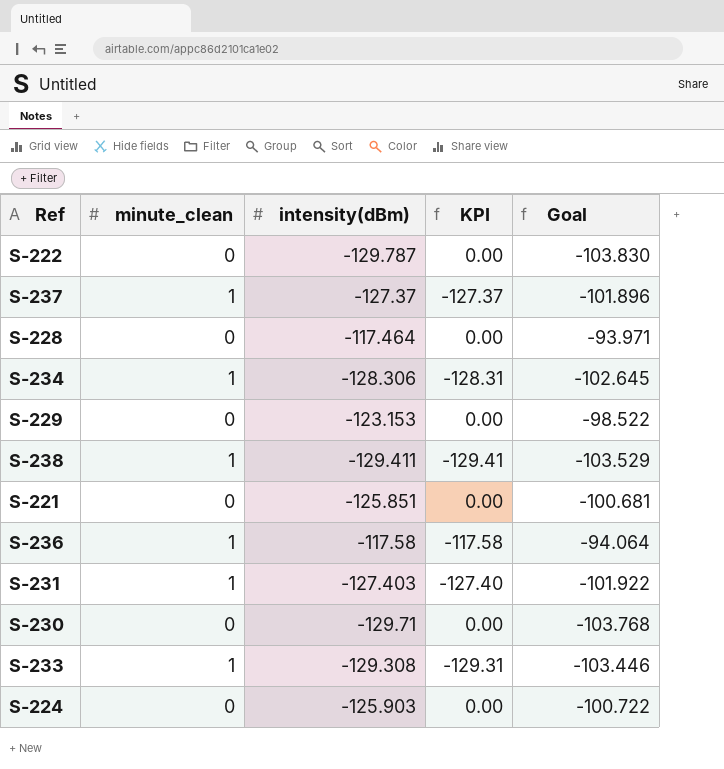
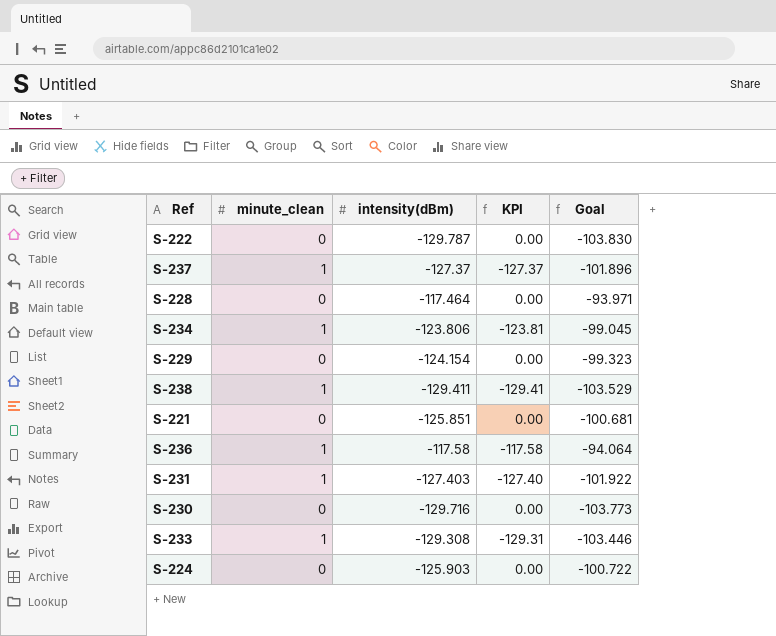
S-234 | intensity(dBm): -128.306 -> -123.806
S-234 | KPI: -128.31 -> -123.81
S-234 | Goal: -102.645 -> -99.045
S-229 | intensity(dBm): -123.153 -> -124.154
S-229 | Goal: -98.522 -> -99.323
S-230 | intensity(dBm): -129.71 -> -129.716
S-230 | Goal: -103.768 -> -103.773

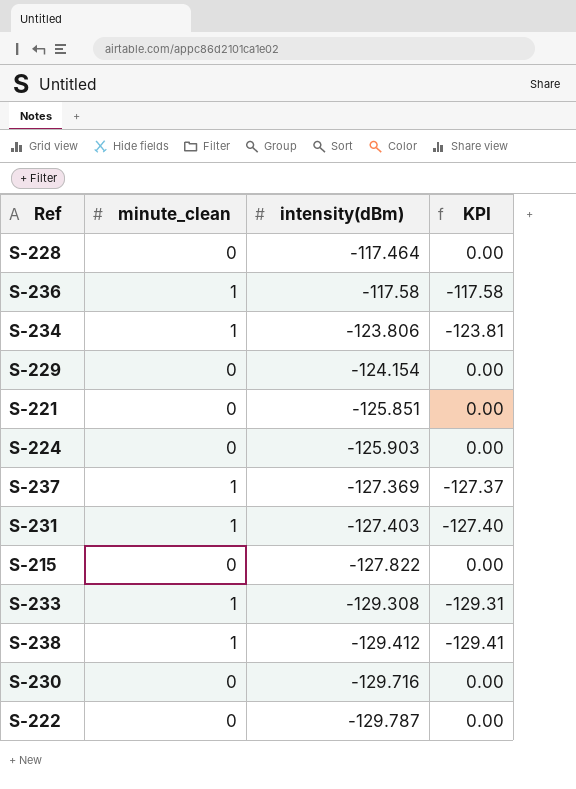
row order: none -> intensity(dBm) descending
column Goal | formula: [intensity(dBm)] * 0.8 -> none
S-237 | intensity(dBm): -127.37 -> -127.369
row S-215: none -> 0 | -127.822 | 0.00
S-238 | intensity(dBm): -129.411 -> -129.412

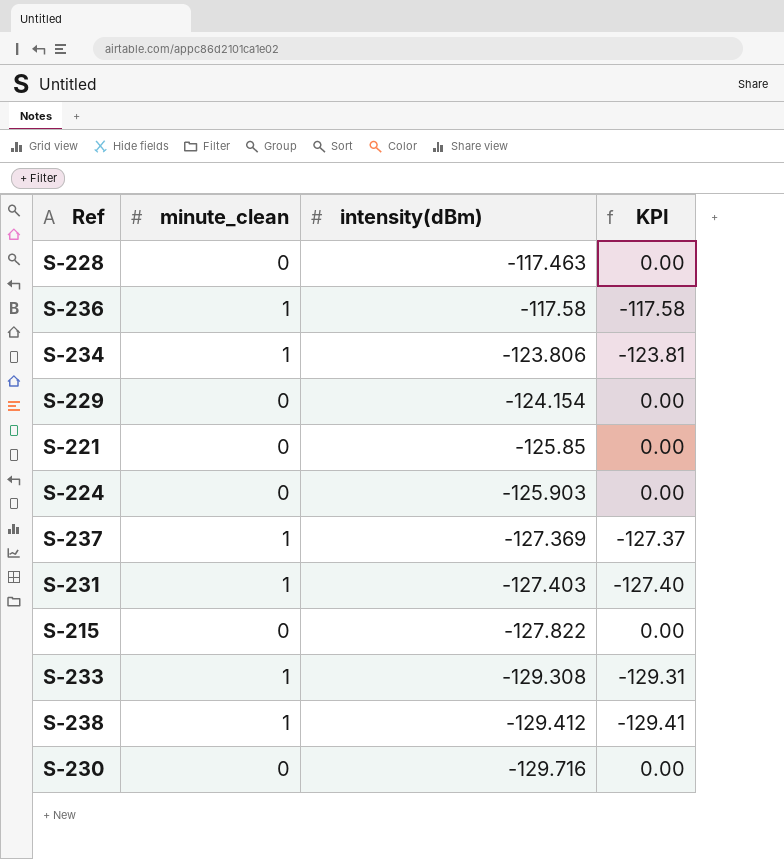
row S-222: 0 | -129.787 | 0.00 -> none
S-228 | intensity(dBm): -117.464 -> -117.463
S-221 | intensity(dBm): -125.851 -> -125.85

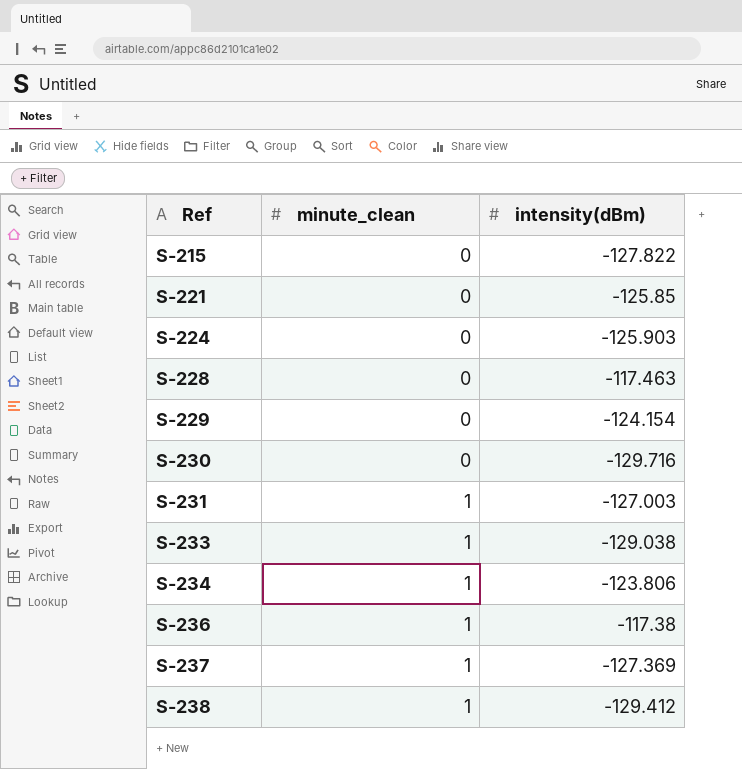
row order: intensity(dBm) descending -> Ref ascending
column KPI | formula: [minute_clean] * [intensity(dBm)] -> none
S-231 | intensity(dBm): -127.403 -> -127.003
S-233 | intensity(dBm): -129.308 -> -129.038
S-236 | intensity(dBm): -117.58 -> -117.38

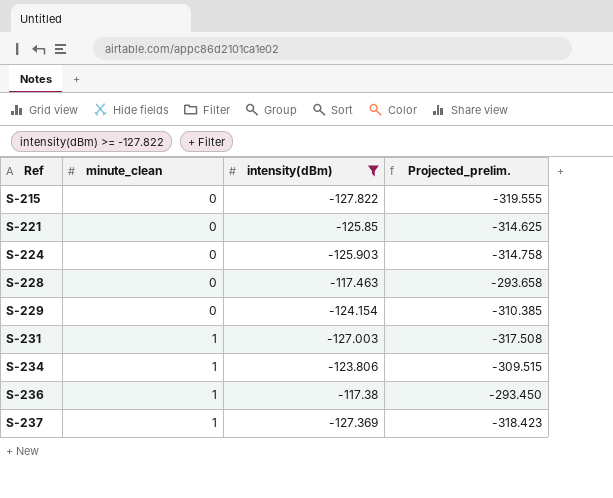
filter: none -> intensity(dBm) >= -127.822
column Projected_prelim. | formula: none -> [intensity(dBm)] * 2.5

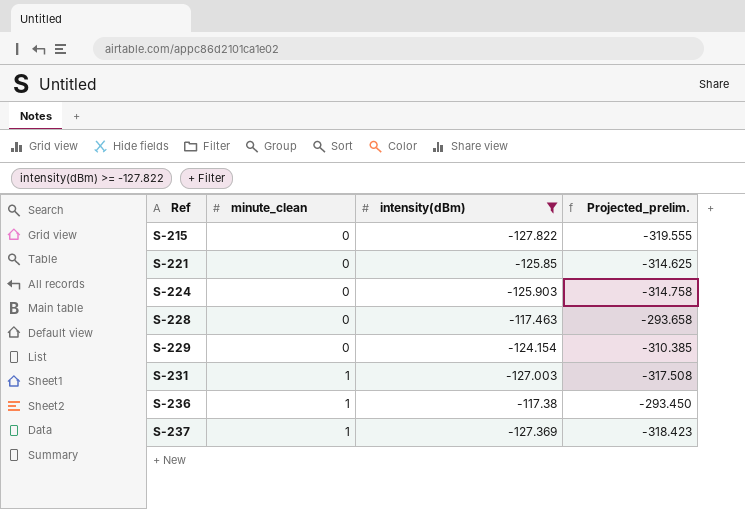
row S-234: 1 | -123.806 | -309.515 -> none

